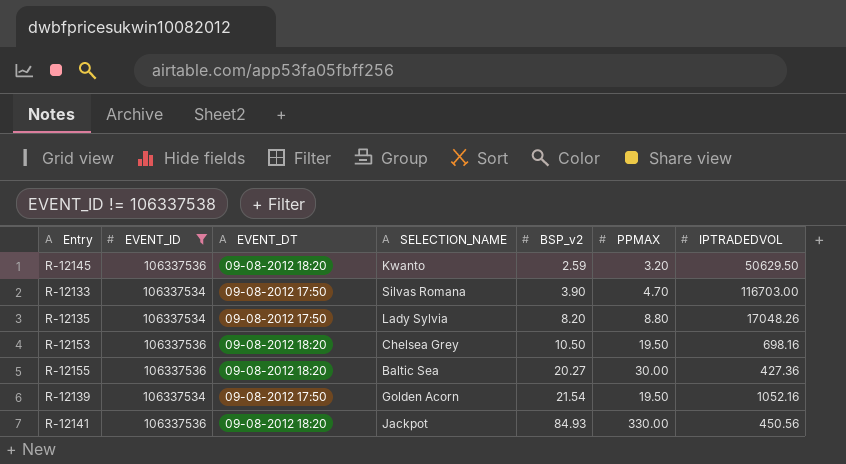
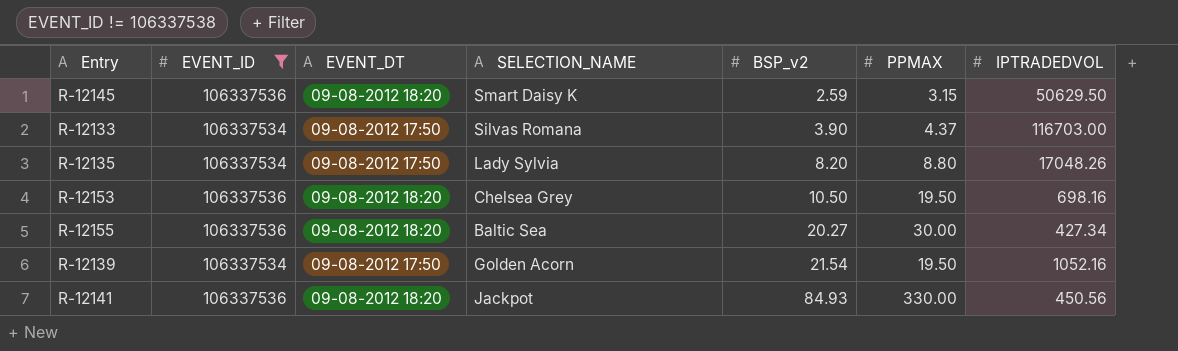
R-12145 | SELECTION_NAME: Kwanto -> Smart Daisy K
R-12145 | PPMAX: 3.20 -> 3.15
R-12133 | PPMAX: 4.70 -> 4.37
R-12155 | IPTRADEDVOL: 427.36 -> 427.34

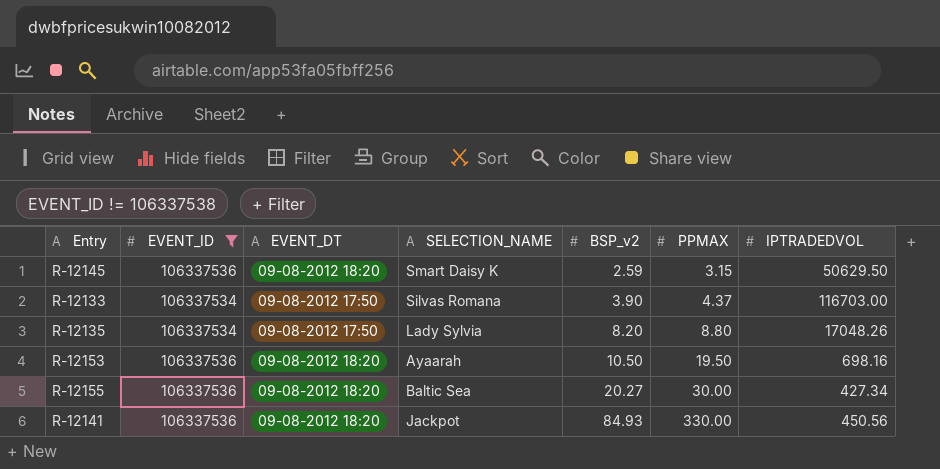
row R-12139: 106337534 | 09-08-2012 17:50 | Golden Acorn | 21.54 | 19.50 | 1052.16 -> none
R-12153 | SELECTION_NAME: Chelsea Grey -> Ayaarah

